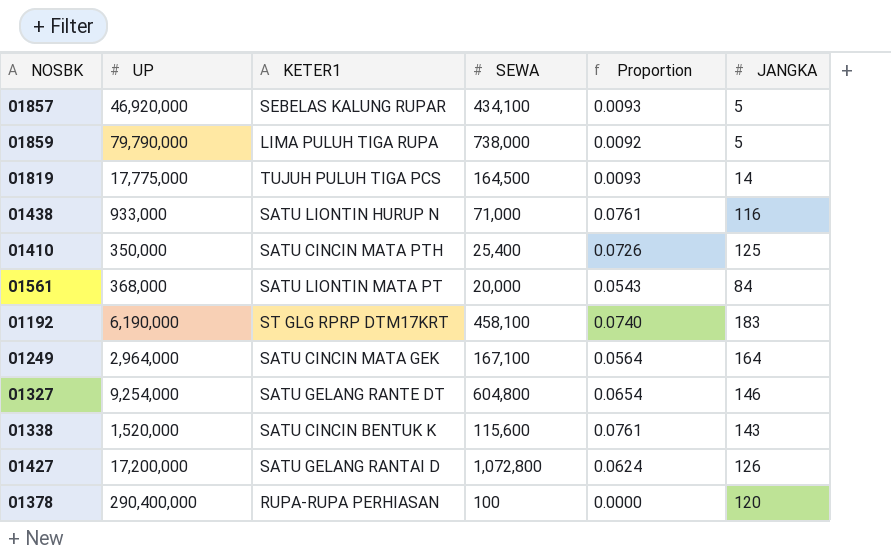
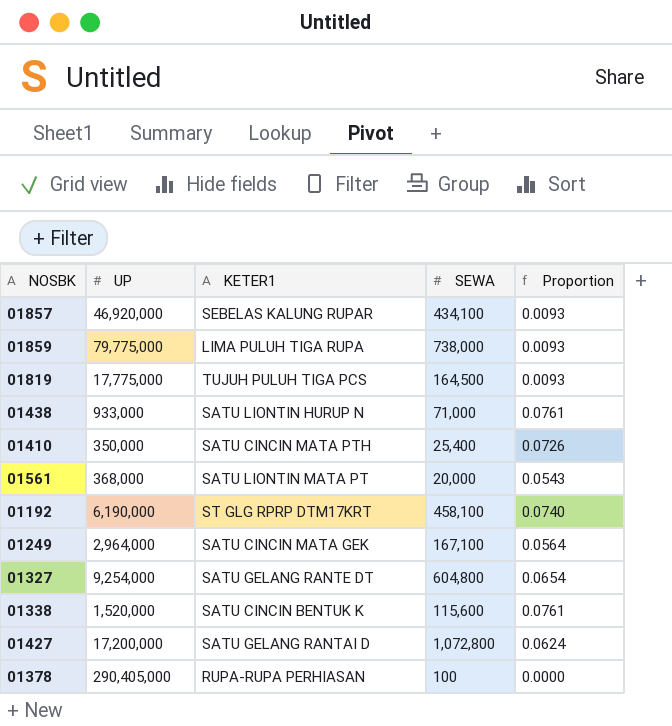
column JANGKA | position: 6 -> none
01859 | UP: 79,790,000 -> 79,775,000
01859 | Proportion: 0.0092 -> 0.0093
01378 | UP: 290,400,000 -> 290,405,000

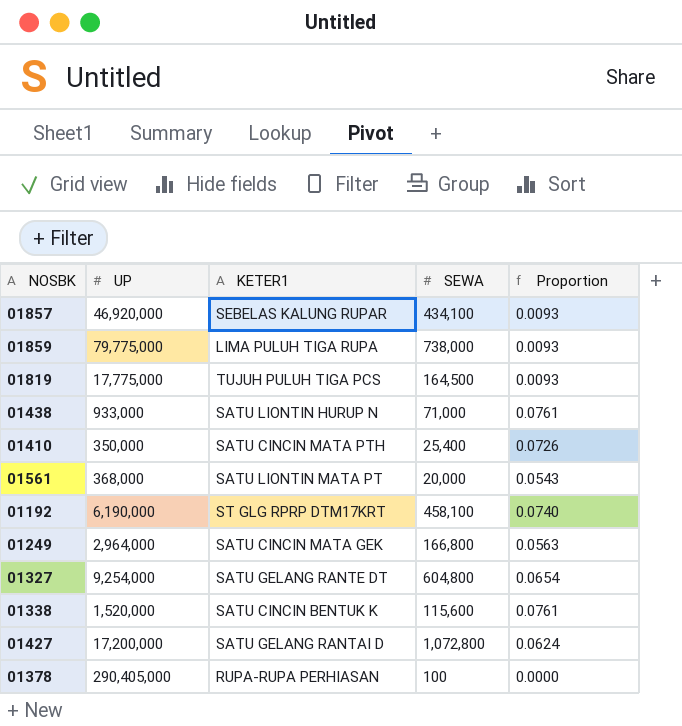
01249 | SEWA: 167,100 -> 166,800
01249 | Proportion: 0.0564 -> 0.0563

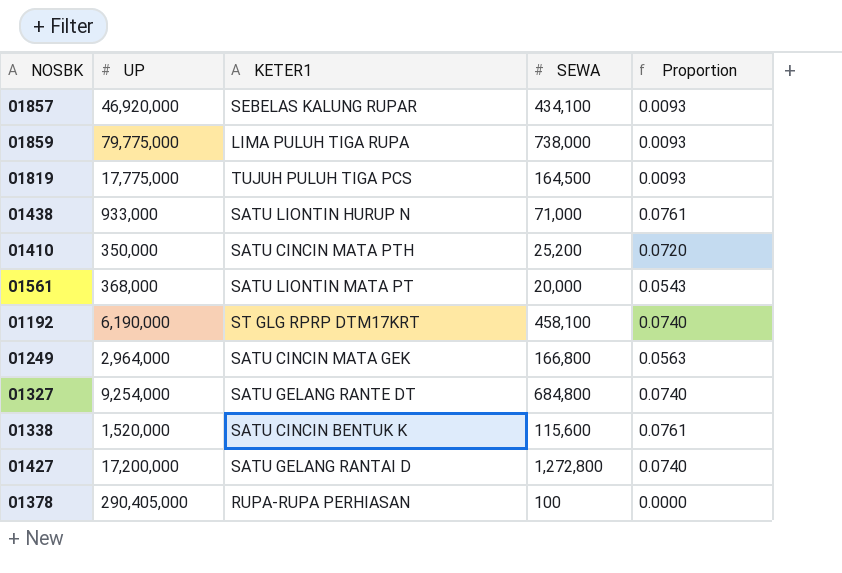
01410 | SEWA: 25,400 -> 25,200
01410 | Proportion: 0.0726 -> 0.0720
01327 | SEWA: 604,800 -> 684,800
01327 | Proportion: 0.0654 -> 0.0740
01427 | SEWA: 1,072,800 -> 1,272,800
01427 | Proportion: 0.0624 -> 0.0740

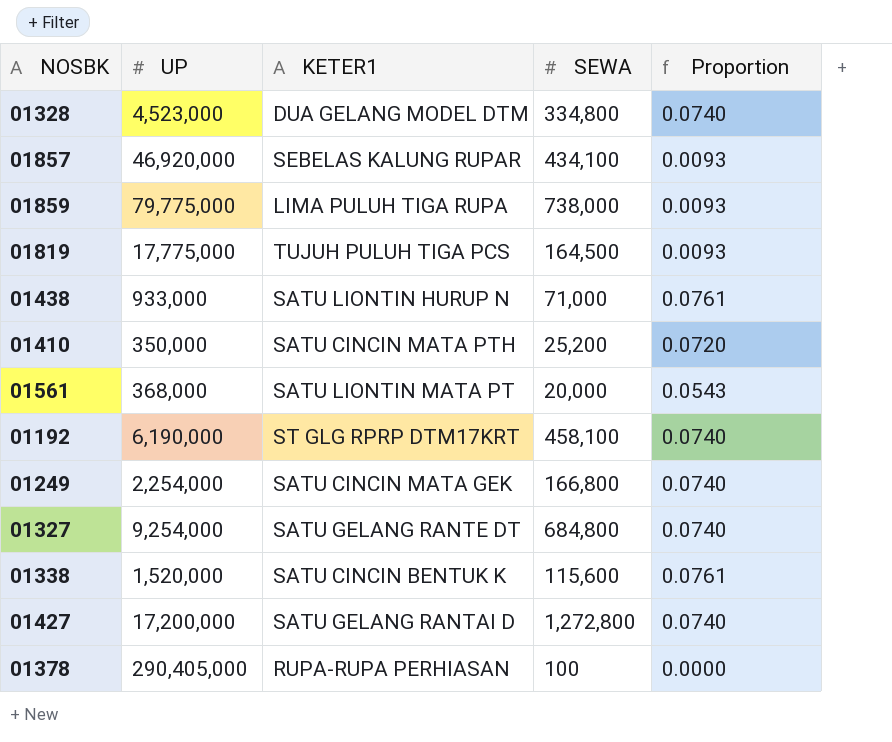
row 01328: none -> 4,523,000 | DUA GELANG MODEL DTM | 334,800 | 0.0740
01249 | UP: 2,964,000 -> 2,254,000
01249 | Proportion: 0.0563 -> 0.0740

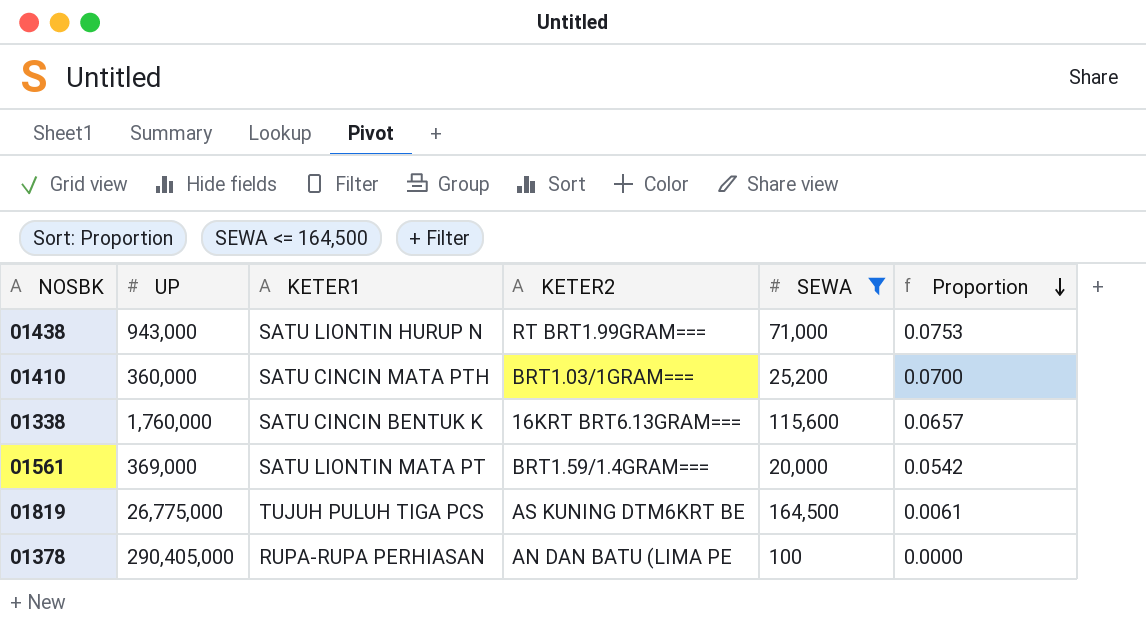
filter: none -> SEWA <= 164,500
row order: none -> Proportion descending
column KETER2 | position: none -> 4
01438 | UP: 933,000 -> 943,000
01438 | Proportion: 0.0761 -> 0.0753
01410 | UP: 350,000 -> 360,000
01410 | Proportion: 0.0720 -> 0.0700
01338 | UP: 1,520,000 -> 1,760,000
01338 | Proportion: 0.0761 -> 0.0657
01561 | UP: 368,000 -> 369,000
01561 | Proportion: 0.0543 -> 0.0542
01819 | UP: 17,775,000 -> 26,775,000
01819 | Proportion: 0.0093 -> 0.0061

